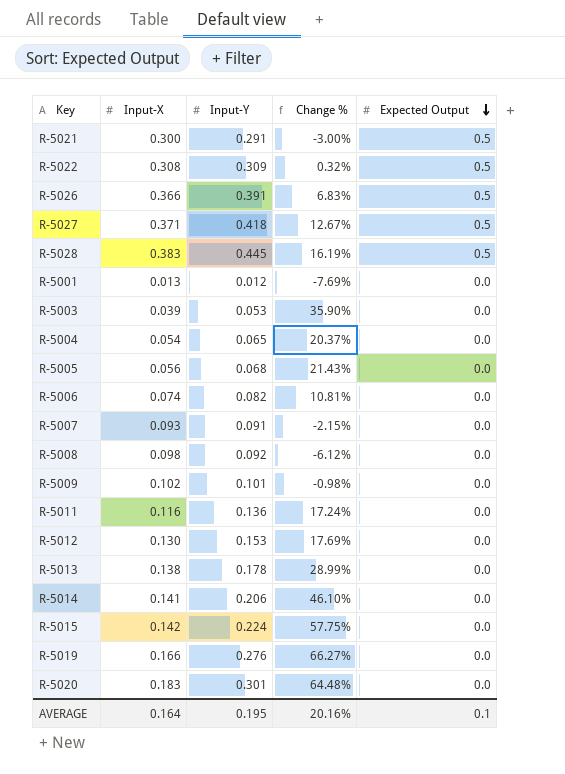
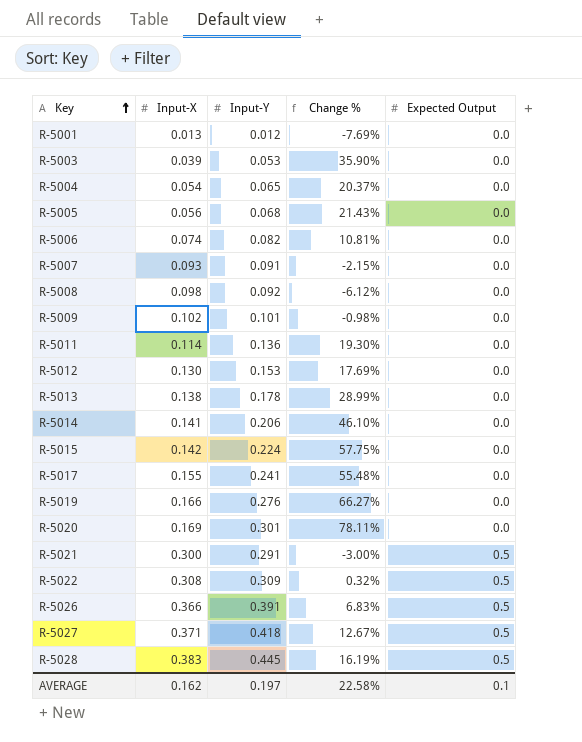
row order: Expected Output descending -> Key ascending
R-5011 | Input-X: 0.116 -> 0.114
R-5011 | Change %: 17.24% -> 19.30%
row R-5017: none -> 0.155 | 0.241 | 55.48% | 0.0
R-5020 | Input-X: 0.183 -> 0.169
R-5020 | Change %: 64.48% -> 78.11%
AVERAGE | Input-X: 0.164 -> 0.162
AVERAGE | Input-Y: 0.195 -> 0.197
AVERAGE | Change %: 20.16% -> 22.58%

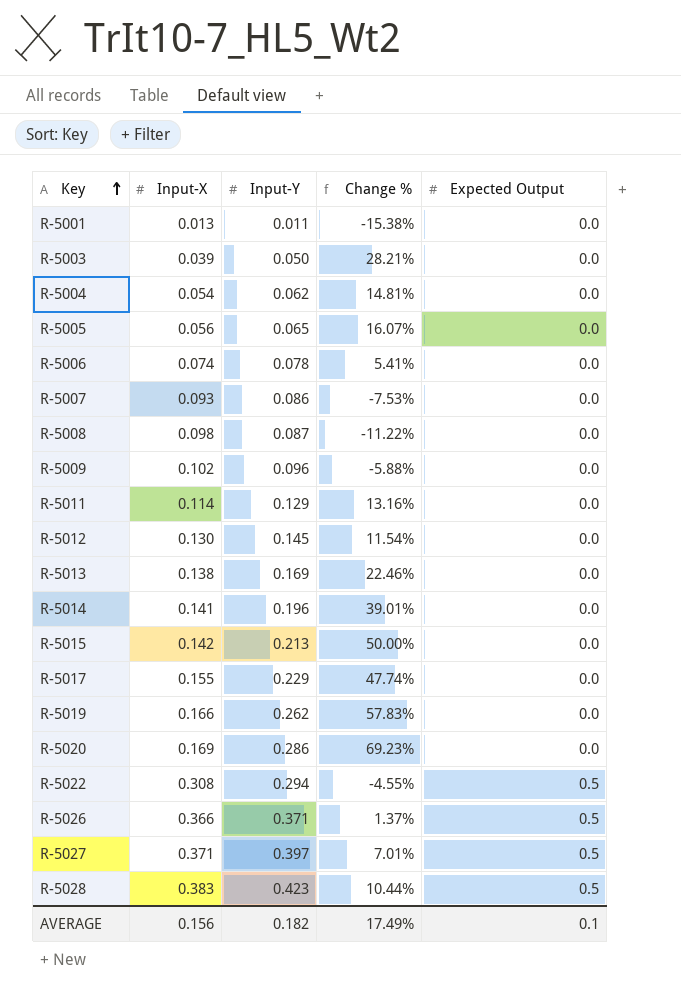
row R-5021: 0.300 | 0.291 | -3.00% | 0.5 -> none
R-5001 | Input-Y: 0.012 -> 0.011
R-5001 | Change %: -7.69% -> -15.38%
R-5003 | Input-Y: 0.053 -> 0.050
R-5003 | Change %: 35.90% -> 28.21%
R-5004 | Input-Y: 0.065 -> 0.062
R-5004 | Change %: 20.37% -> 14.81%
R-5005 | Input-Y: 0.068 -> 0.065
R-5005 | Change %: 21.43% -> 16.07%
R-5006 | Input-Y: 0.082 -> 0.078
R-5006 | Change %: 10.81% -> 5.41%
R-5007 | Input-Y: 0.091 -> 0.086
R-5007 | Change %: -2.15% -> -7.53%
R-5008 | Input-Y: 0.092 -> 0.087
R-5008 | Change %: -6.12% -> -11.22%
R-5009 | Input-Y: 0.101 -> 0.096
R-5009 | Change %: -0.98% -> -5.88%
R-5011 | Input-Y: 0.136 -> 0.129
R-5011 | Change %: 19.30% -> 13.16%
R-5012 | Input-Y: 0.153 -> 0.145
R-5012 | Change %: 17.69% -> 11.54%
R-5013 | Input-Y: 0.178 -> 0.169
R-5013 | Change %: 28.99% -> 22.46%
R-5014 | Input-Y: 0.206 -> 0.196
R-5014 | Change %: 46.10% -> 39.01%
R-5015 | Input-Y: 0.224 -> 0.213
R-5015 | Change %: 57.75% -> 50.00%
R-5017 | Input-Y: 0.241 -> 0.229
R-5017 | Change %: 55.48% -> 47.74%
R-5019 | Input-Y: 0.276 -> 0.262
R-5019 | Change %: 66.27% -> 57.83%
R-5020 | Input-Y: 0.301 -> 0.286
R-5020 | Change %: 78.11% -> 69.23%
R-5022 | Input-Y: 0.309 -> 0.294
R-5022 | Change %: 0.32% -> -4.55%
R-5026 | Input-Y: 0.391 -> 0.371
R-5026 | Change %: 6.83% -> 1.37%
R-5027 | Input-Y: 0.418 -> 0.397
R-5027 | Change %: 12.67% -> 7.01%
R-5028 | Input-Y: 0.445 -> 0.423
R-5028 | Change %: 16.19% -> 10.44%
AVERAGE | Input-X: 0.162 -> 0.156
AVERAGE | Input-Y: 0.197 -> 0.182
AVERAGE | Change %: 22.58% -> 17.49%

